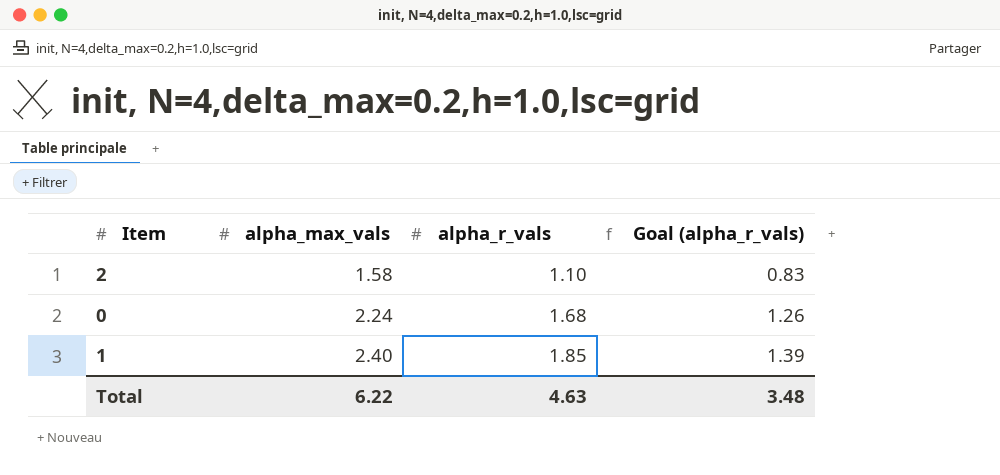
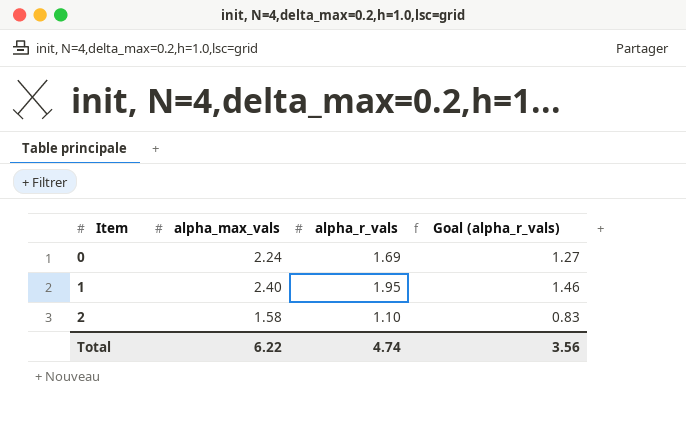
row order: alpha_max_vals ascending -> Item ascending
0 | alpha_r_vals: 1.68 -> 1.69
0 | Goal (alpha_r_vals): 1.26 -> 1.27
1 | alpha_r_vals: 1.85 -> 1.95
1 | Goal (alpha_r_vals): 1.39 -> 1.46
Total | alpha_r_vals: 4.63 -> 4.74
Total | Goal (alpha_r_vals): 3.48 -> 3.56

